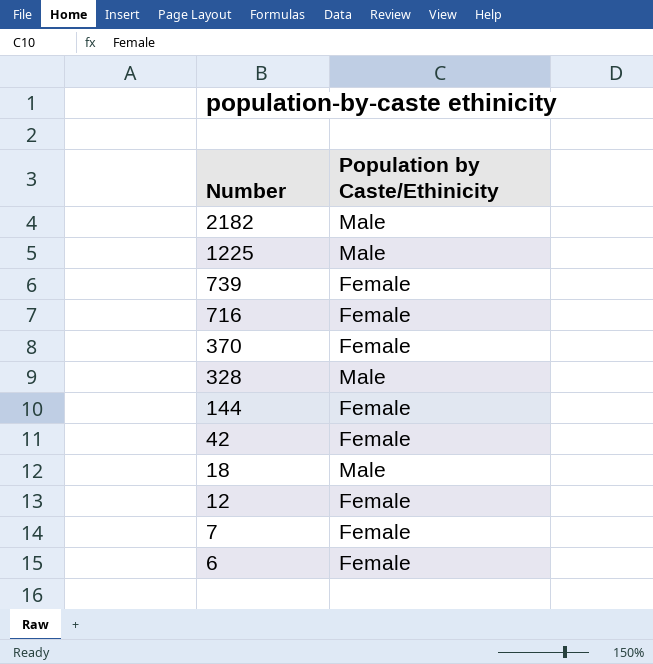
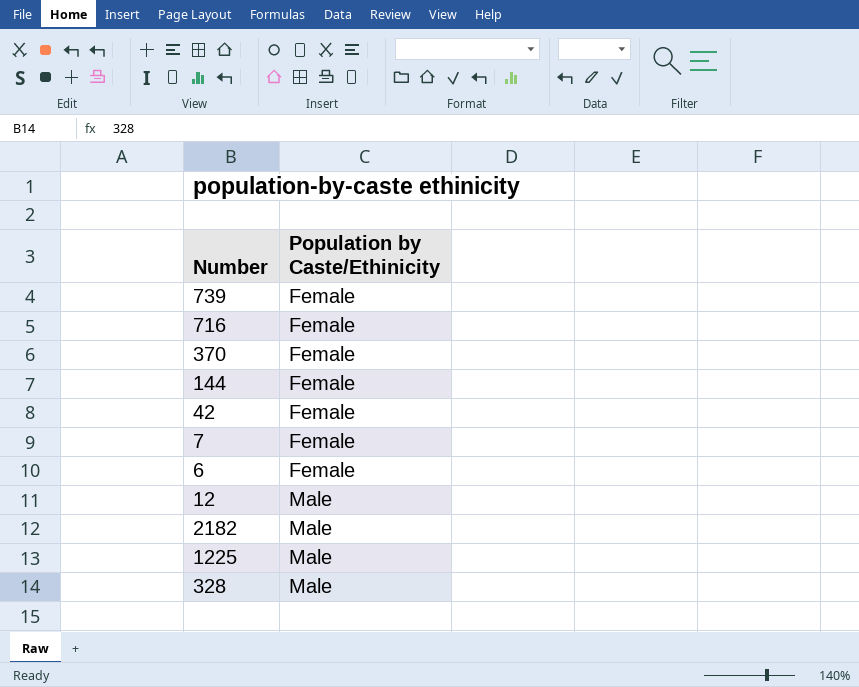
row order: Number descending -> Population by Caste/Ethinicity ascending
row 18: Male -> none
12 | Population by Caste/Ethinicity: Female -> Male

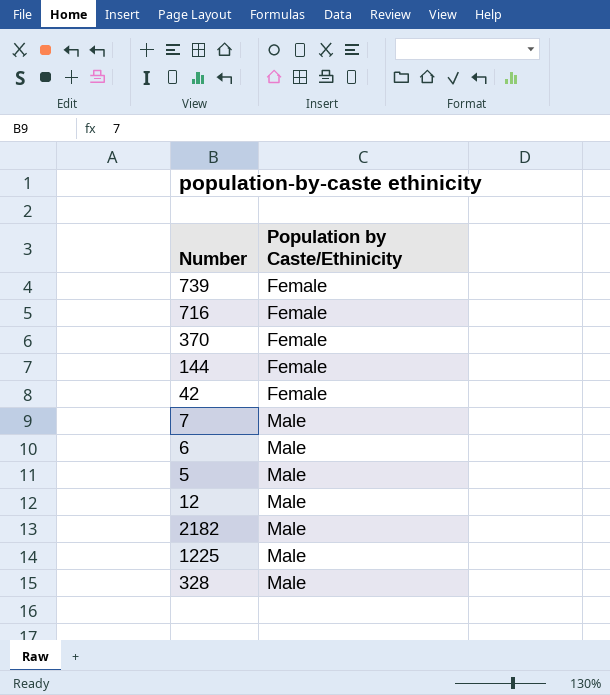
7 | Population by Caste/Ethinicity: Female -> Male
6 | Population by Caste/Ethinicity: Female -> Male
row 5: none -> Male

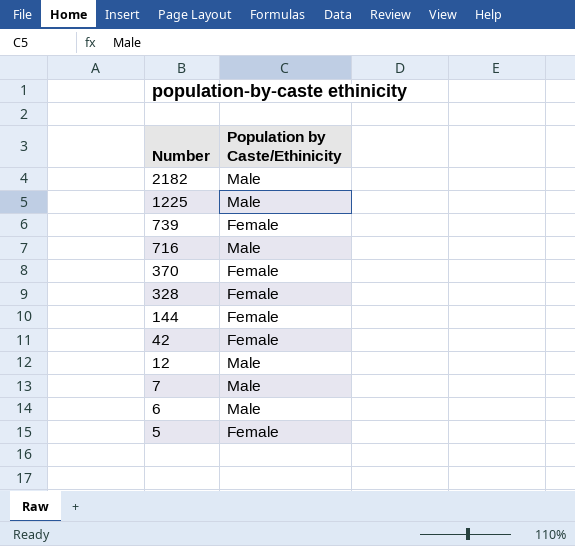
row order: Population by Caste/Ethinicity ascending -> Number descending
716 | Population by Caste/Ethinicity: Female -> Male
328 | Population by Caste/Ethinicity: Male -> Female
5 | Population by Caste/Ethinicity: Male -> Female

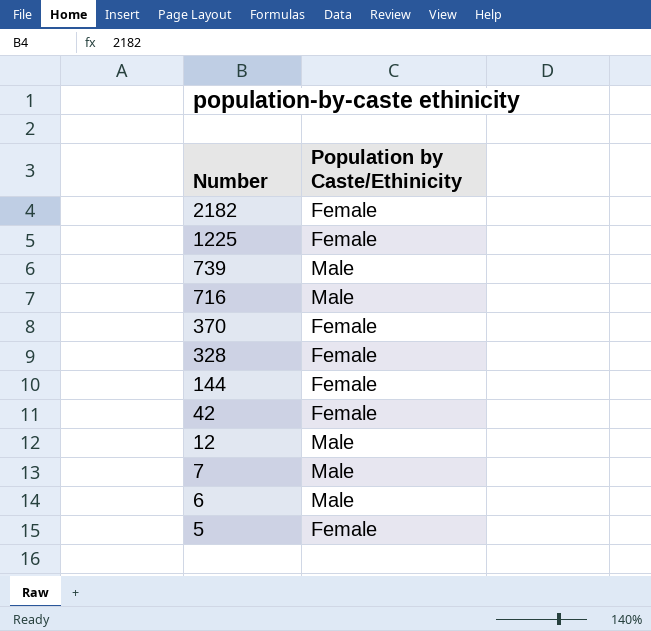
2182 | Population by Caste/Ethinicity: Male -> Female
1225 | Population by Caste/Ethinicity: Male -> Female
739 | Population by Caste/Ethinicity: Female -> Male

